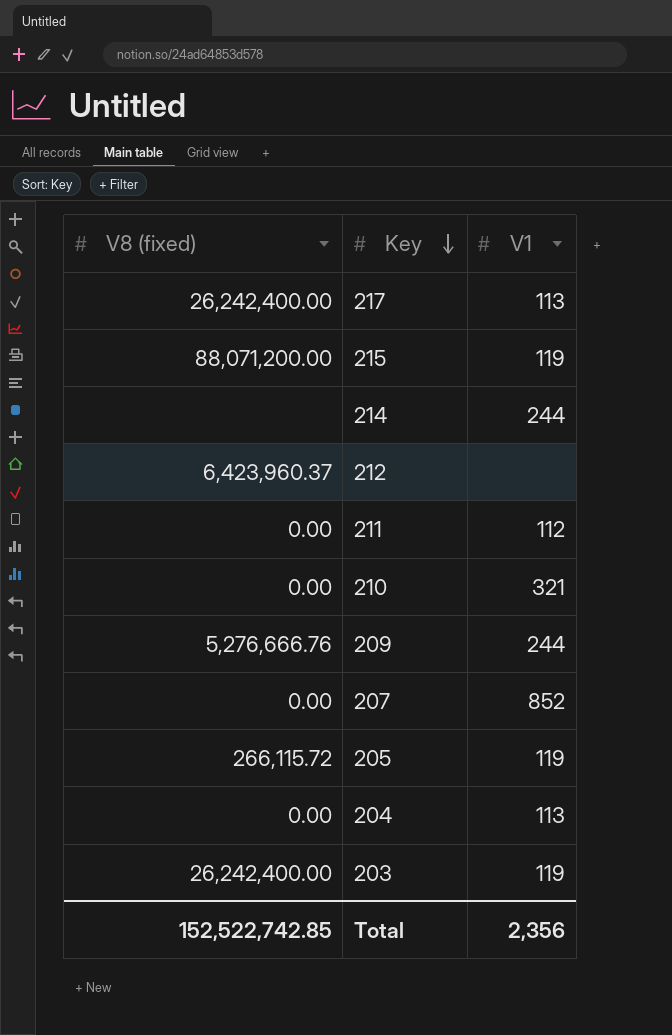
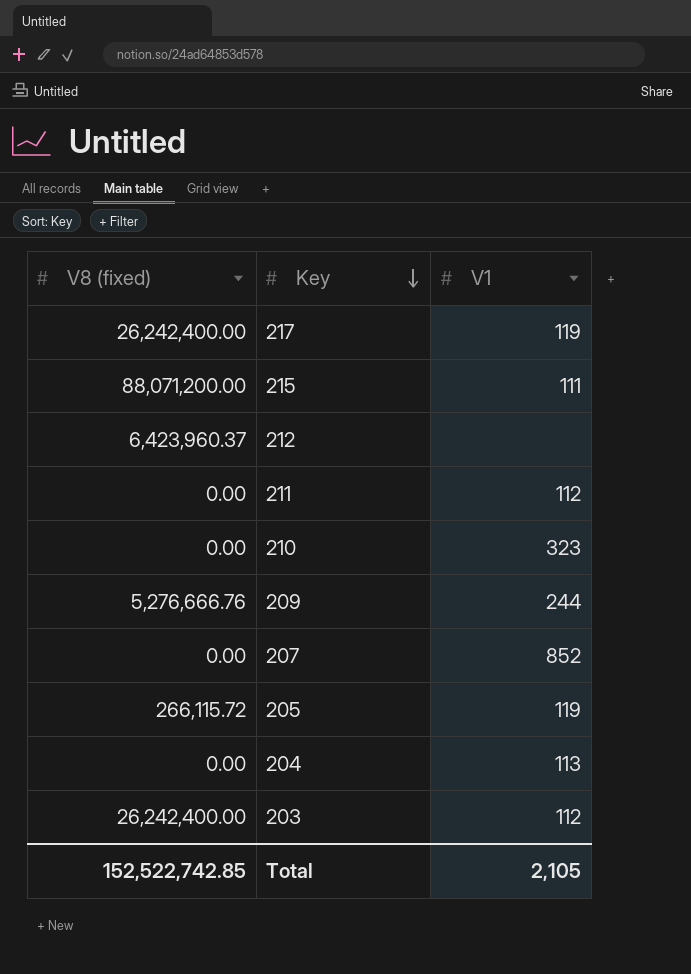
row 214: none | 244 -> none
217 | V1: 113 -> 119
215 | V1: 119 -> 111
210 | V1: 321 -> 323
203 | V1: 119 -> 112
Total | V1: 2,356 -> 2,105

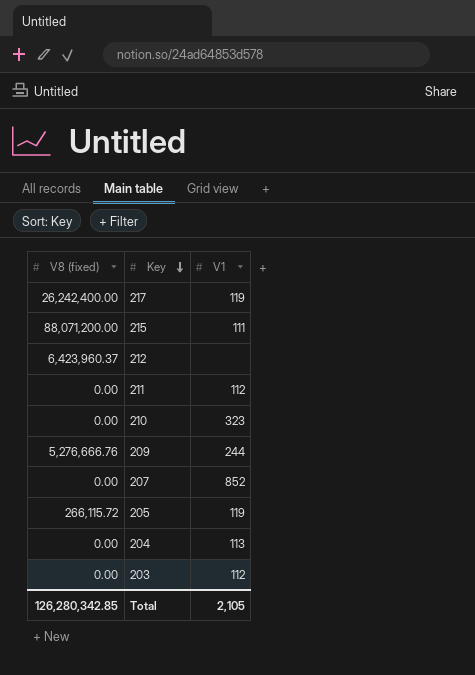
203 | V8 (fixed): 26,242,400.00 -> 0.00
Total | V8 (fixed): 152,522,742.85 -> 126,280,342.85

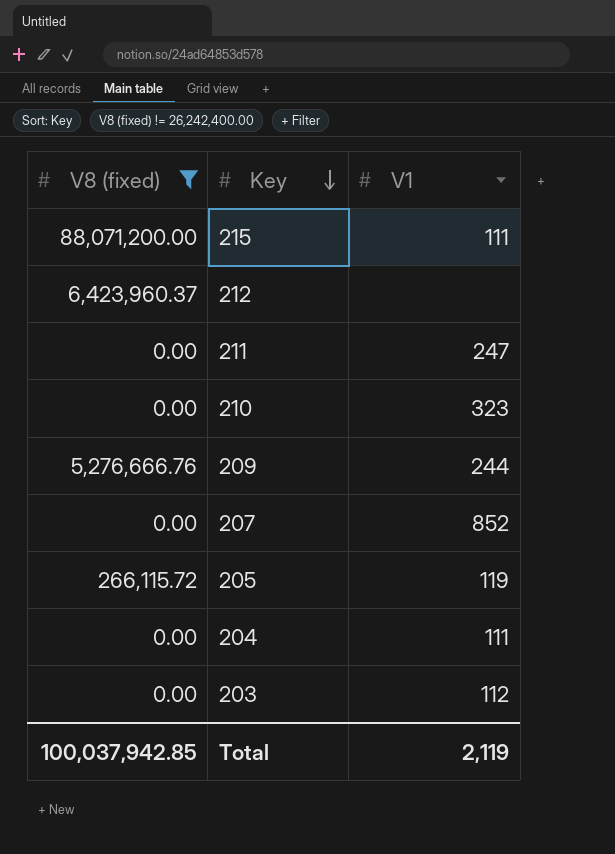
filter: none -> V8 (fixed) != 26,242,400.00
211 | V1: 112 -> 247
204 | V1: 113 -> 111
Total | V8 (fixed): 126,280,342.85 -> 100,037,942.85
Total | V1: 2,105 -> 2,119

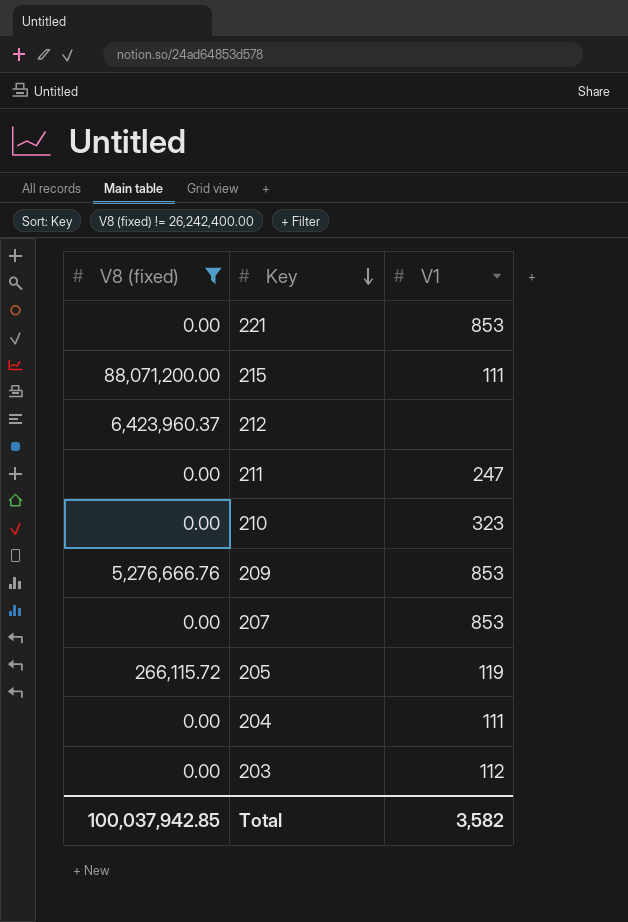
row 221: none -> 0.00 | 853
209 | V1: 244 -> 853
207 | V1: 852 -> 853
Total | V1: 2,119 -> 3,582

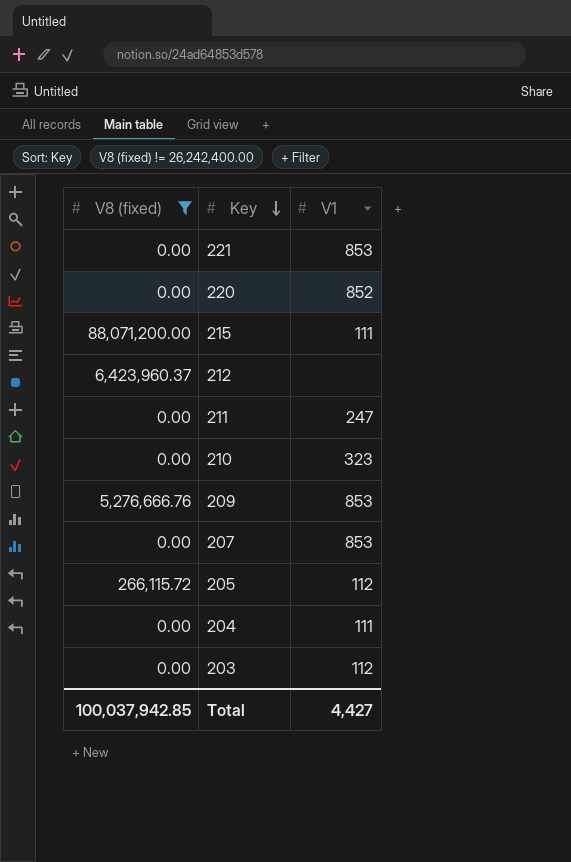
row 220: none -> 0.00 | 852
205 | V1: 119 -> 112
Total | V1: 3,582 -> 4,427

